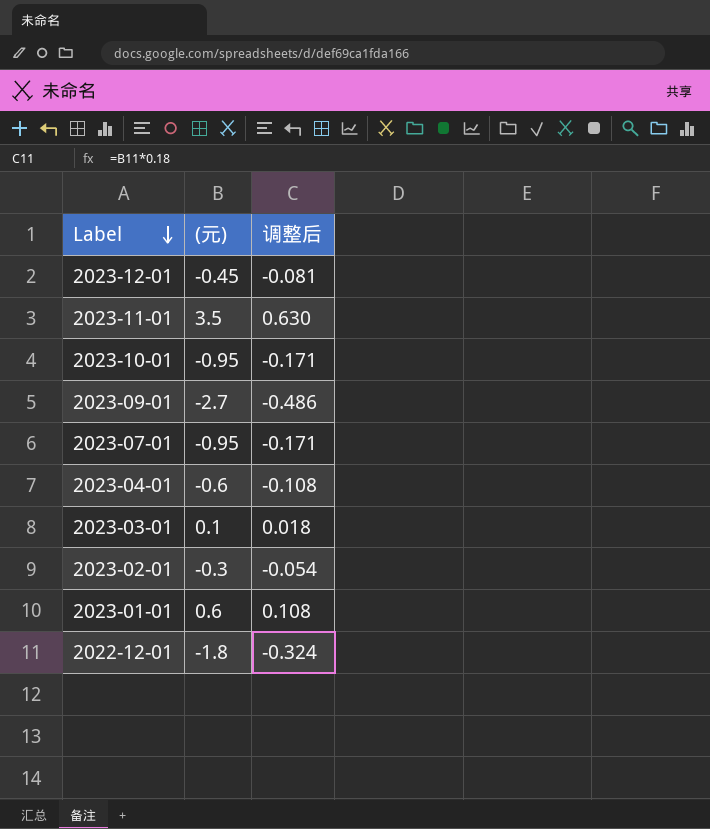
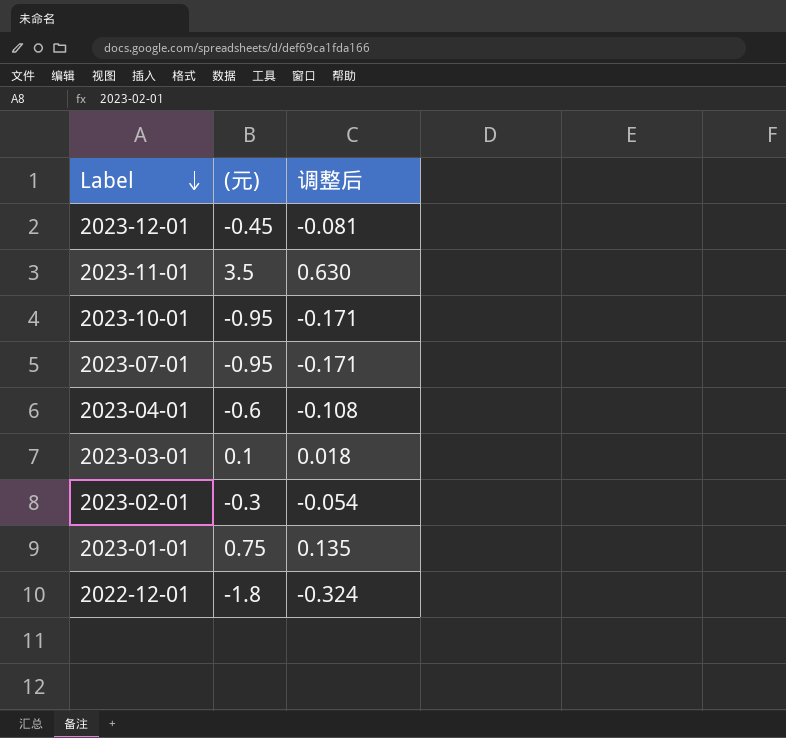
row 2023-09-01: -2.7 | -0.486 -> none
2023-01-01 | (元): 0.6 -> 0.75
2023-01-01 | 调整后: 0.108 -> 0.135

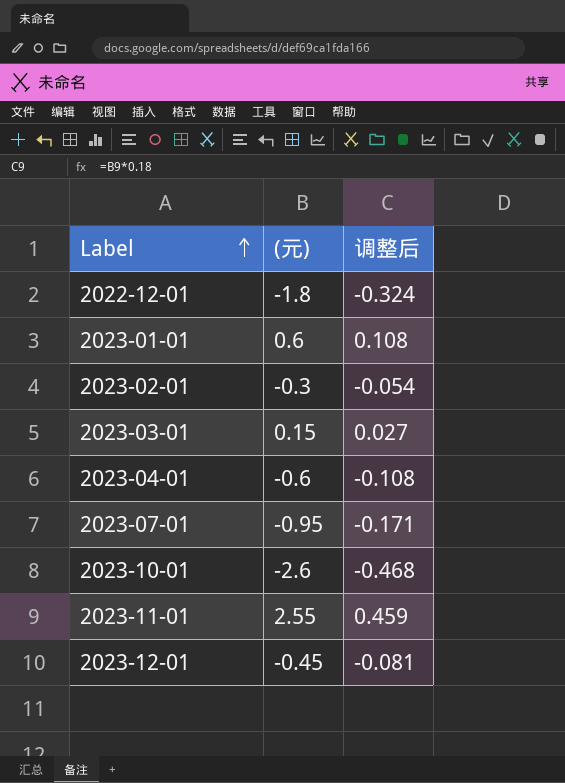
row order: Label descending -> Label ascending
2023-01-01 | (元): 0.75 -> 0.6
2023-01-01 | 调整后: 0.135 -> 0.108
2023-03-01 | (元): 0.1 -> 0.15
2023-03-01 | 调整后: 0.018 -> 0.027
2023-10-01 | (元): -0.95 -> -2.6
2023-10-01 | 调整后: -0.171 -> -0.468
2023-11-01 | (元): 3.5 -> 2.55
2023-11-01 | 调整后: 0.630 -> 0.459

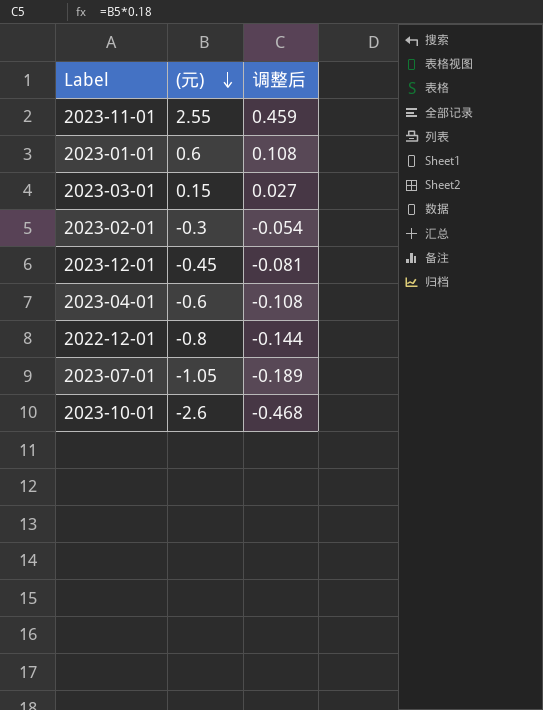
row order: Label ascending -> (元) descending
2022-12-01 | (元): -1.8 -> -0.8
2022-12-01 | 调整后: -0.324 -> -0.144
2023-07-01 | (元): -0.95 -> -1.05
2023-07-01 | 调整后: -0.171 -> -0.189

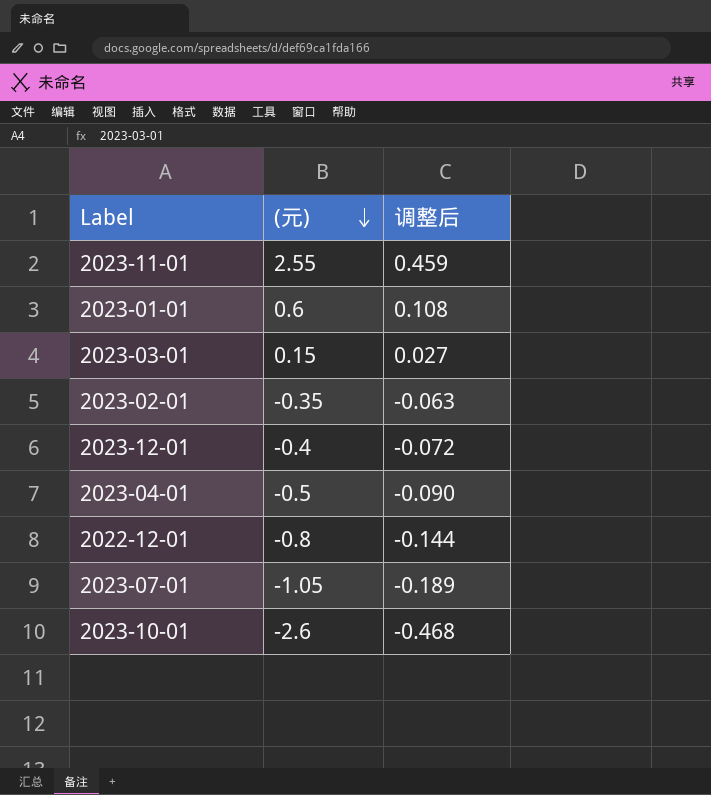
2023-02-01 | (元): -0.3 -> -0.35
2023-02-01 | 调整后: -0.054 -> -0.063
2023-12-01 | (元): -0.45 -> -0.4
2023-12-01 | 调整后: -0.081 -> -0.072
2023-04-01 | (元): -0.6 -> -0.5
2023-04-01 | 调整后: -0.108 -> -0.090

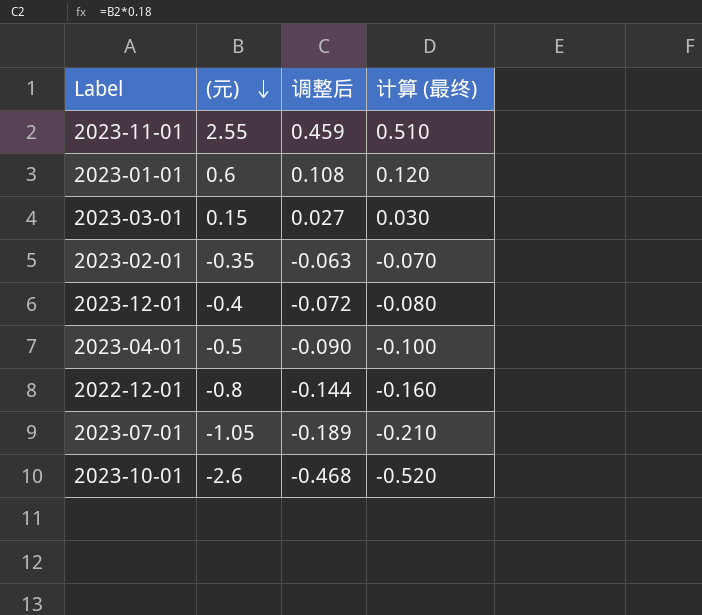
column 计算 (最终) | formula: none -> [(元)] * 0.2

